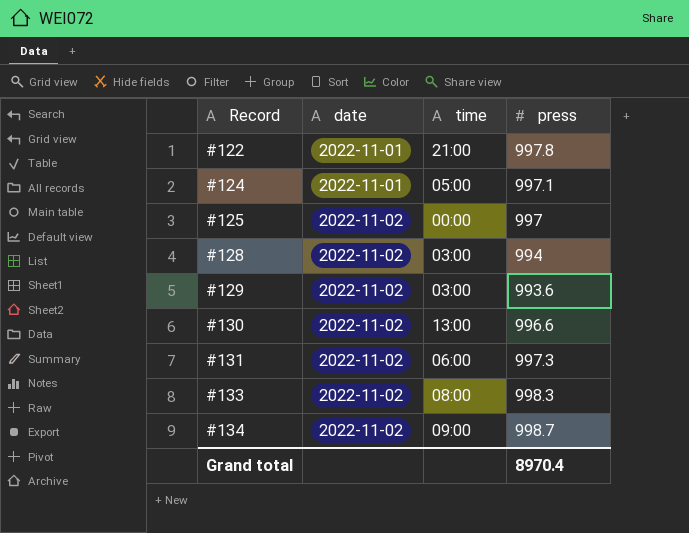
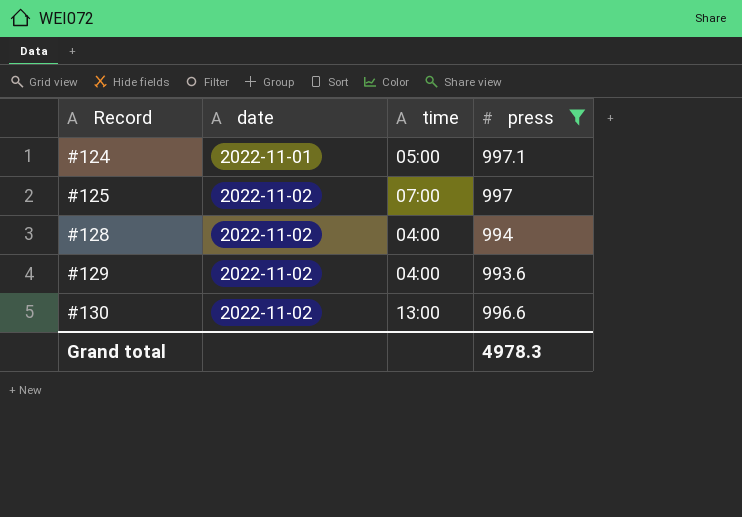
filter: none -> press <= 997.1
#125 | time: 00:00 -> 07:00
#128 | time: 03:00 -> 04:00
#129 | time: 03:00 -> 04:00
Grand total | press: 8970.4 -> 4978.3

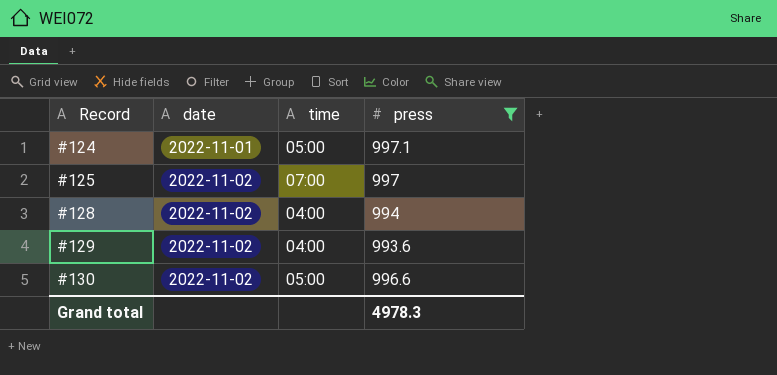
#130 | time: 13:00 -> 05:00

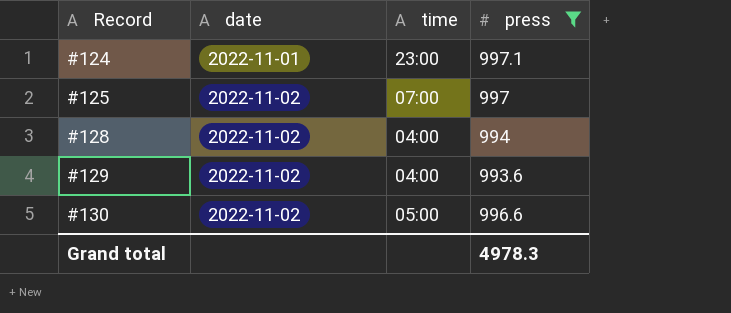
#124 | time: 05:00 -> 23:00

